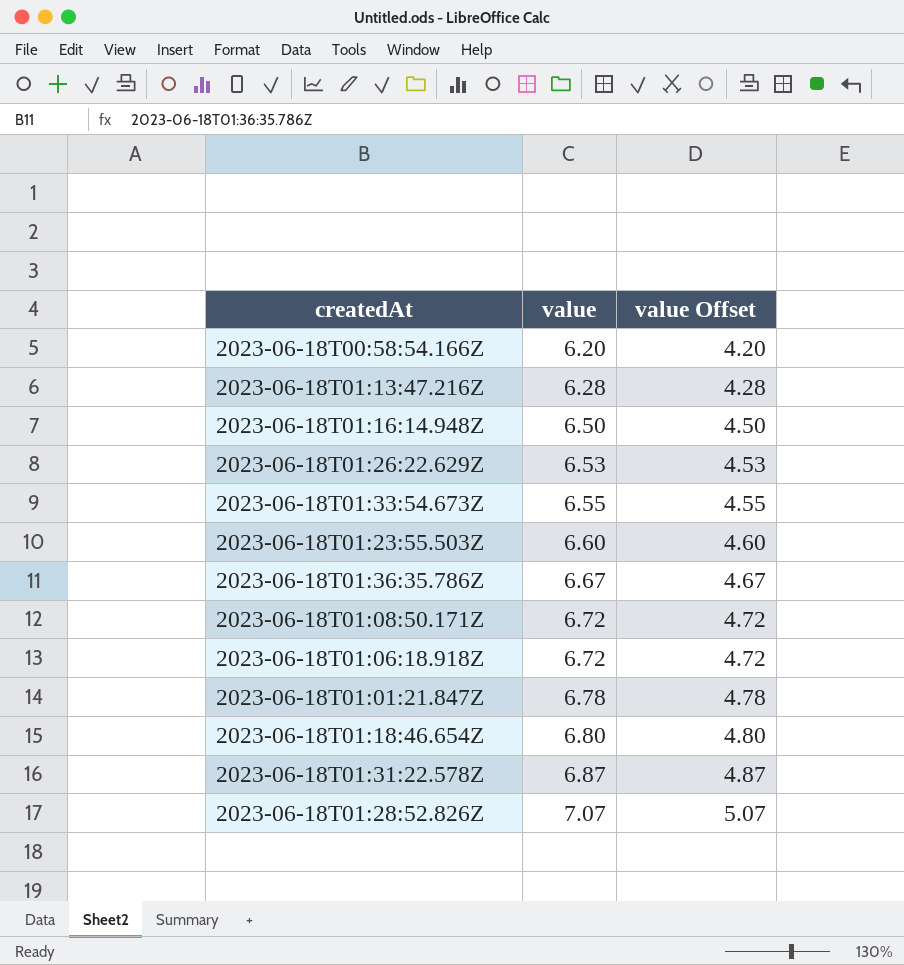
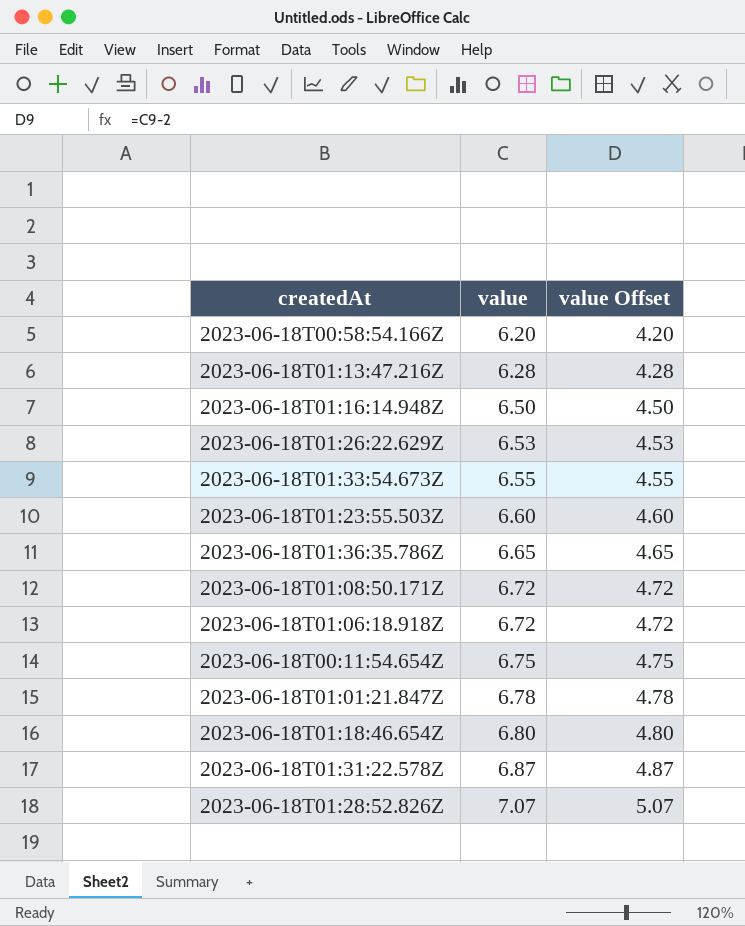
2023-06-18T01:36:35.786Z | value: 6.67 -> 6.65
2023-06-18T01:36:35.786Z | value Offset: 4.67 -> 4.65
row 2023-06-18T00:11:54.654Z: none -> 6.75 | 4.75

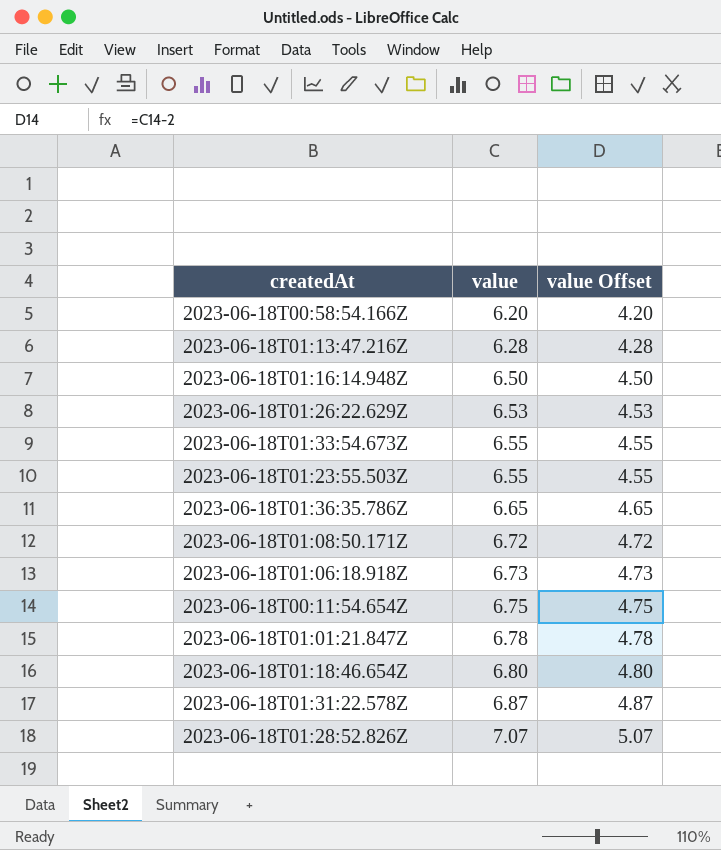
2023-06-18T01:23:55.503Z | value: 6.60 -> 6.55
2023-06-18T01:23:55.503Z | value Offset: 4.60 -> 4.55
2023-06-18T01:06:18.918Z | value: 6.72 -> 6.73
2023-06-18T01:06:18.918Z | value Offset: 4.72 -> 4.73

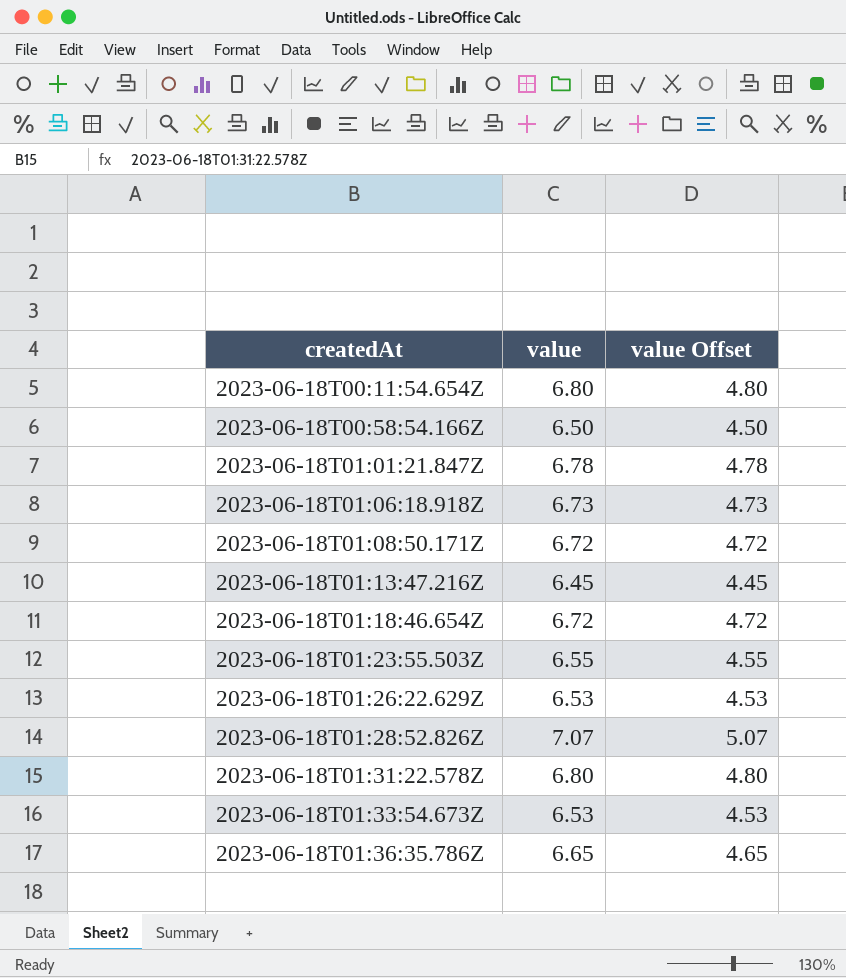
row order: value ascending -> createdAt ascending
row 2023-06-18T01:16:14.948Z: 6.50 | 4.50 -> none
2023-06-18T00:11:54.654Z | value: 6.75 -> 6.80
2023-06-18T00:11:54.654Z | value Offset: 4.75 -> 4.80
2023-06-18T00:58:54.166Z | value: 6.20 -> 6.50
2023-06-18T00:58:54.166Z | value Offset: 4.20 -> 4.50
2023-06-18T01:13:47.216Z | value: 6.28 -> 6.45
2023-06-18T01:13:47.216Z | value Offset: 4.28 -> 4.45
2023-06-18T01:18:46.654Z | value: 6.80 -> 6.72
2023-06-18T01:18:46.654Z | value Offset: 4.80 -> 4.72
2023-06-18T01:31:22.578Z | value: 6.87 -> 6.80
2023-06-18T01:31:22.578Z | value Offset: 4.87 -> 4.80
2023-06-18T01:33:54.673Z | value: 6.55 -> 6.53
2023-06-18T01:33:54.673Z | value Offset: 4.55 -> 4.53

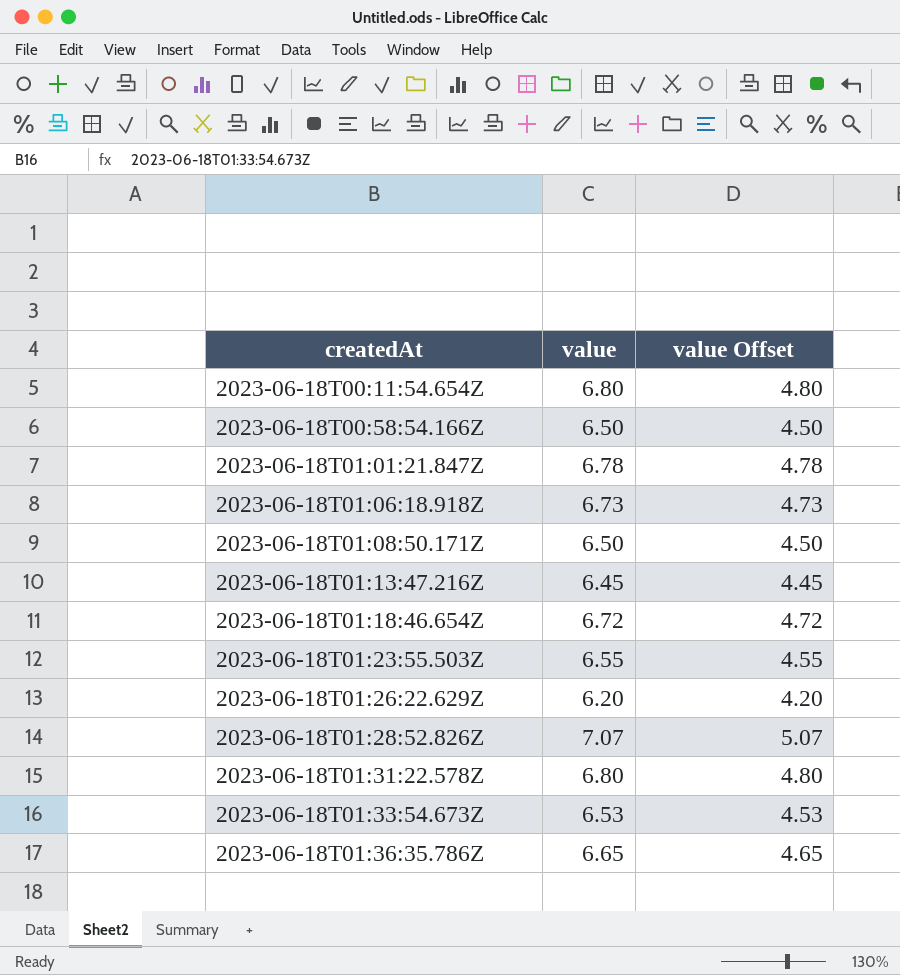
2023-06-18T01:08:50.171Z | value: 6.72 -> 6.50
2023-06-18T01:08:50.171Z | value Offset: 4.72 -> 4.50
2023-06-18T01:26:22.629Z | value: 6.53 -> 6.20
2023-06-18T01:26:22.629Z | value Offset: 4.53 -> 4.20

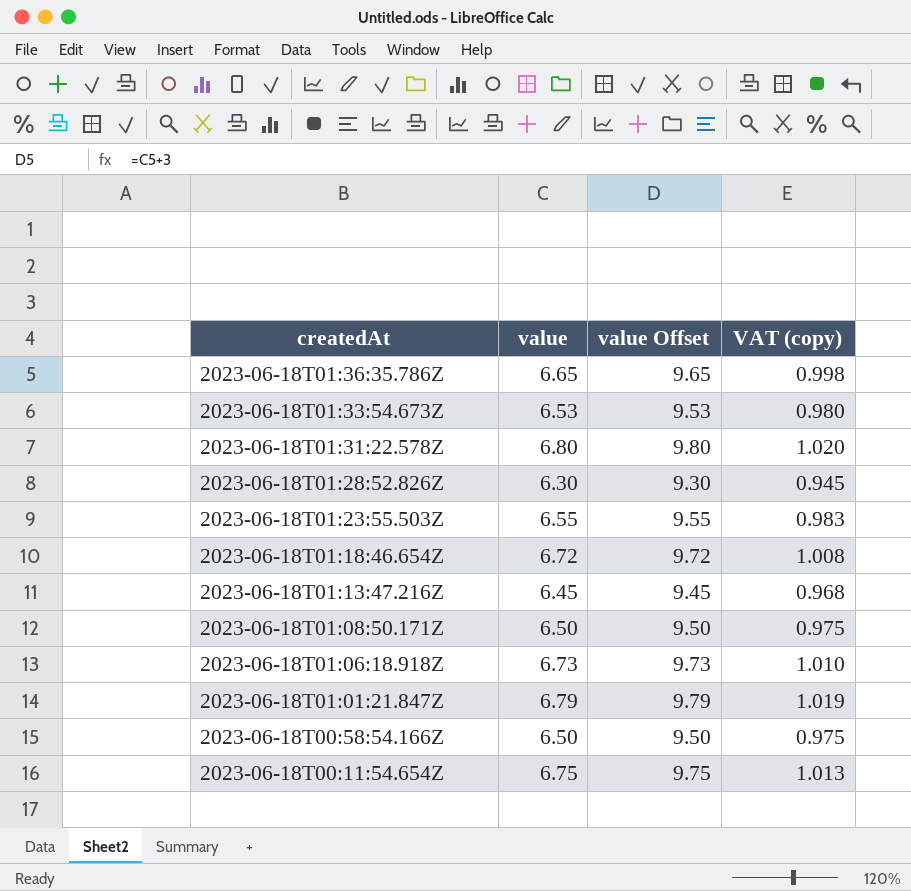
row order: createdAt ascending -> createdAt descending
column value Offset | formula: [value] - 2 -> [value] + 3
column VAT (copy) | formula: none -> [value] * 0.15
row 2023-06-18T01:26:22.629Z: 6.20 | 4.20 -> none
2023-06-18T01:28:52.826Z | value: 7.07 -> 6.30
2023-06-18T01:01:21.847Z | value: 6.78 -> 6.79
2023-06-18T00:11:54.654Z | value: 6.80 -> 6.75

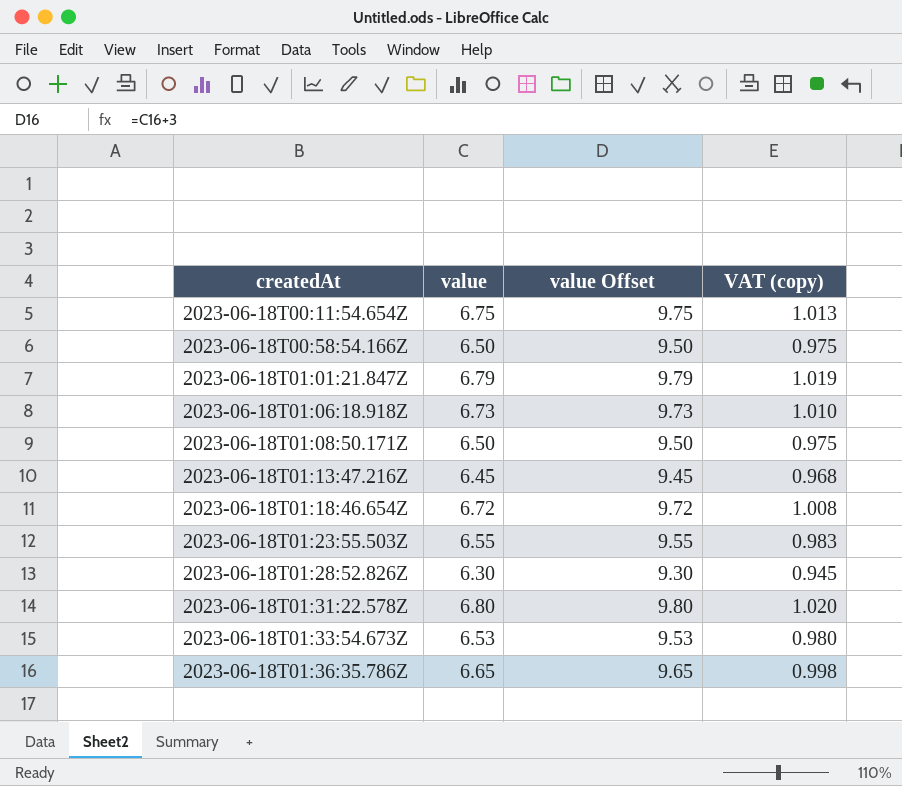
row order: createdAt descending -> createdAt ascending

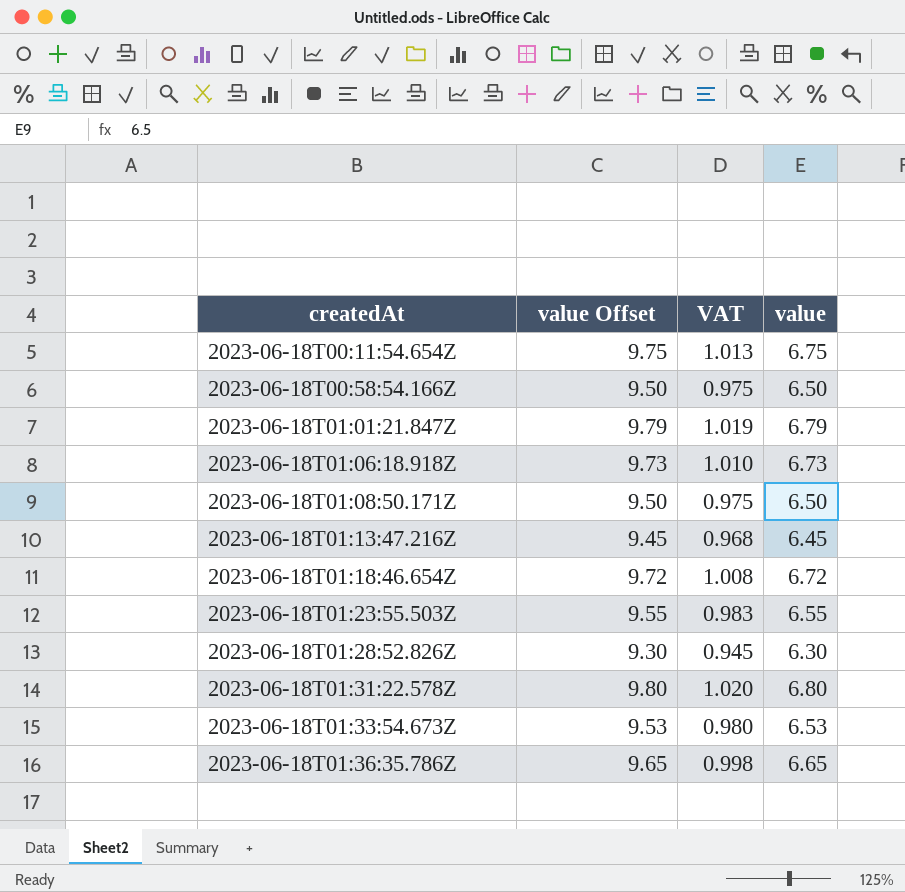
column name: VAT (copy) -> VAT
column value | position: 2 -> 4

